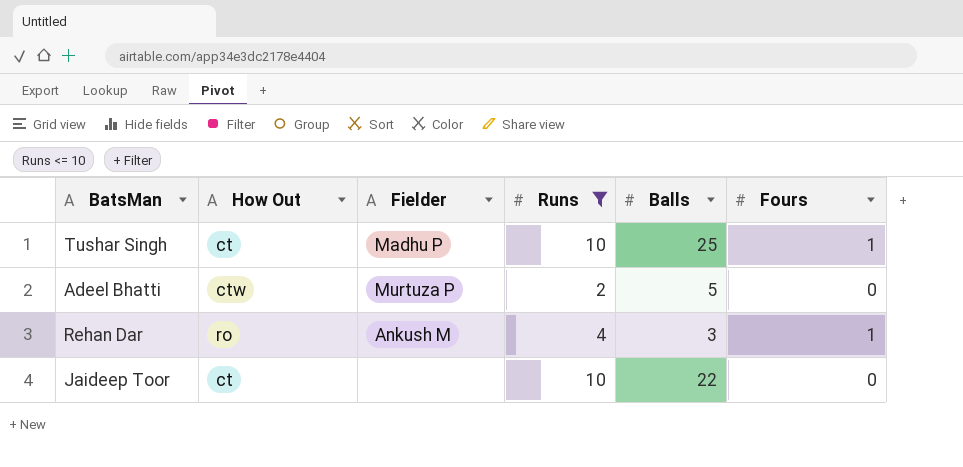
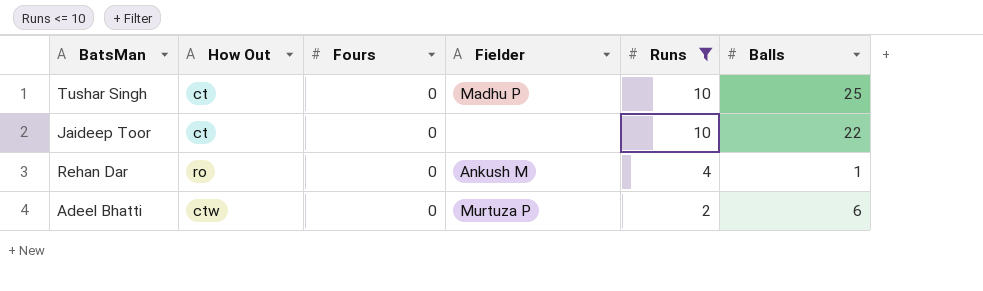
row order: none -> Runs descending
column Fours | position: 6 -> 3
Tushar Singh | Fours: 1 -> 0
Rehan Dar | Fours: 1 -> 0
Rehan Dar | Balls: 3 -> 1
Adeel Bhatti | Balls: 5 -> 6

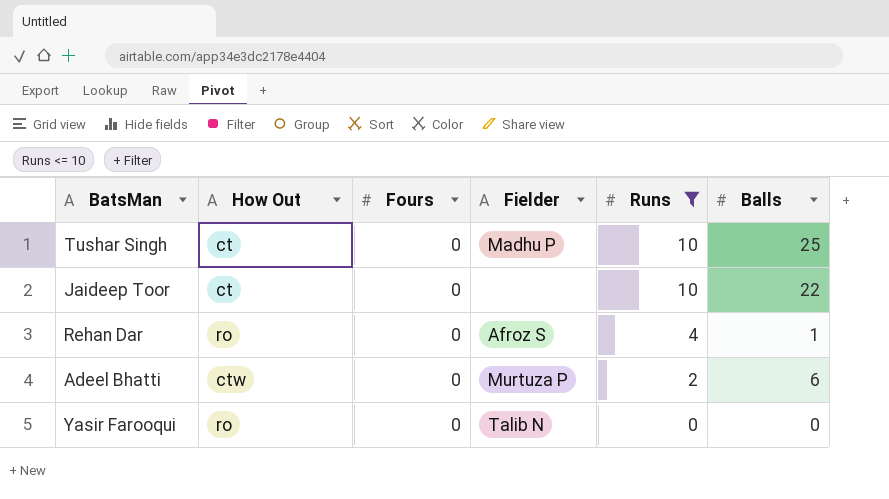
Rehan Dar | Fielder: Ankush M -> Afroz S
row Yasir Farooqui: none -> ro | 0 | Talib N | 0 | 0

